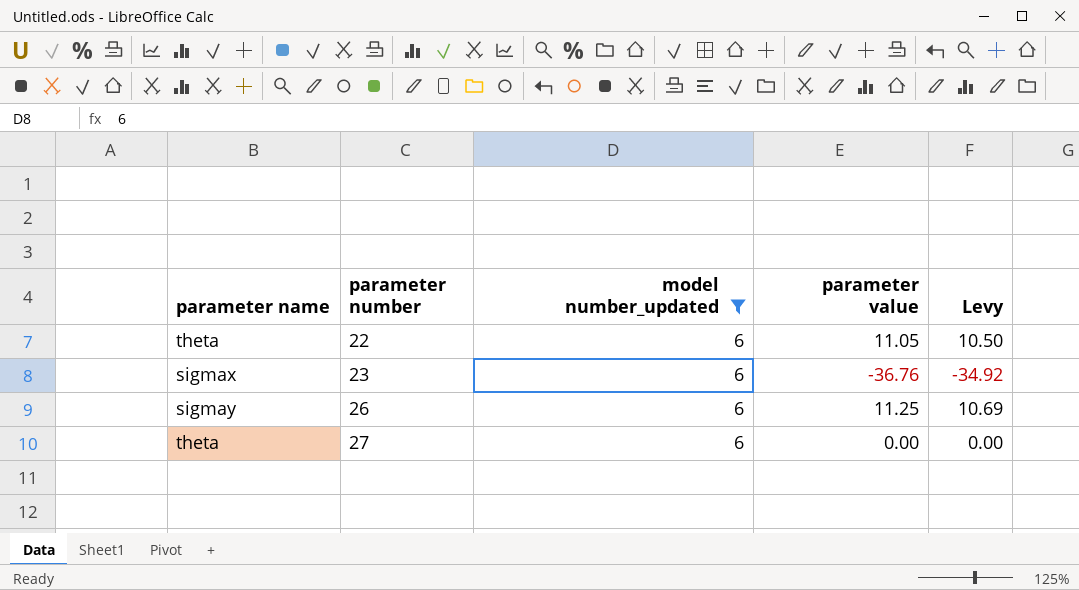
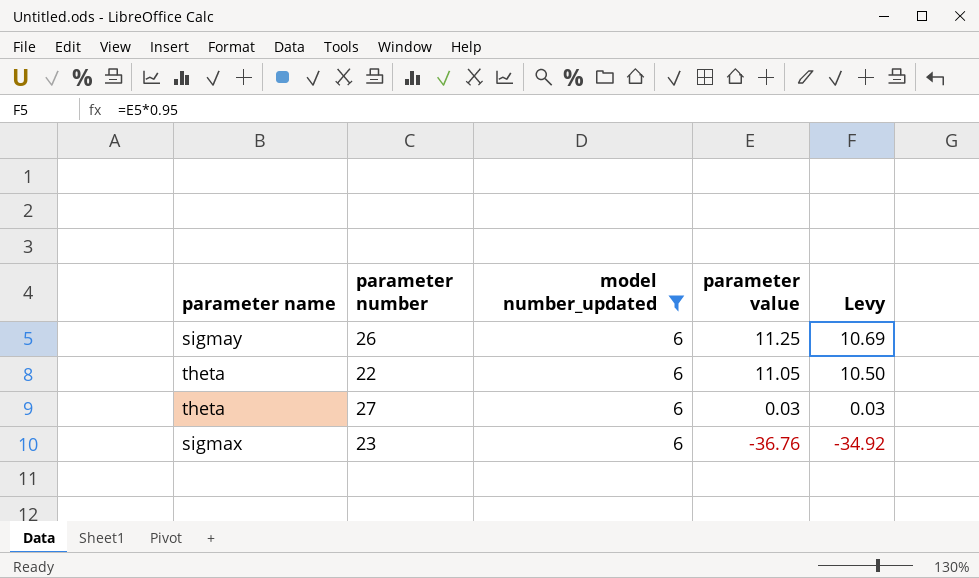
row order: parameter number ascending -> parameter value descending
27 | parameter value: 0.00 -> 0.03
27 | Levy: 0.00 -> 0.03

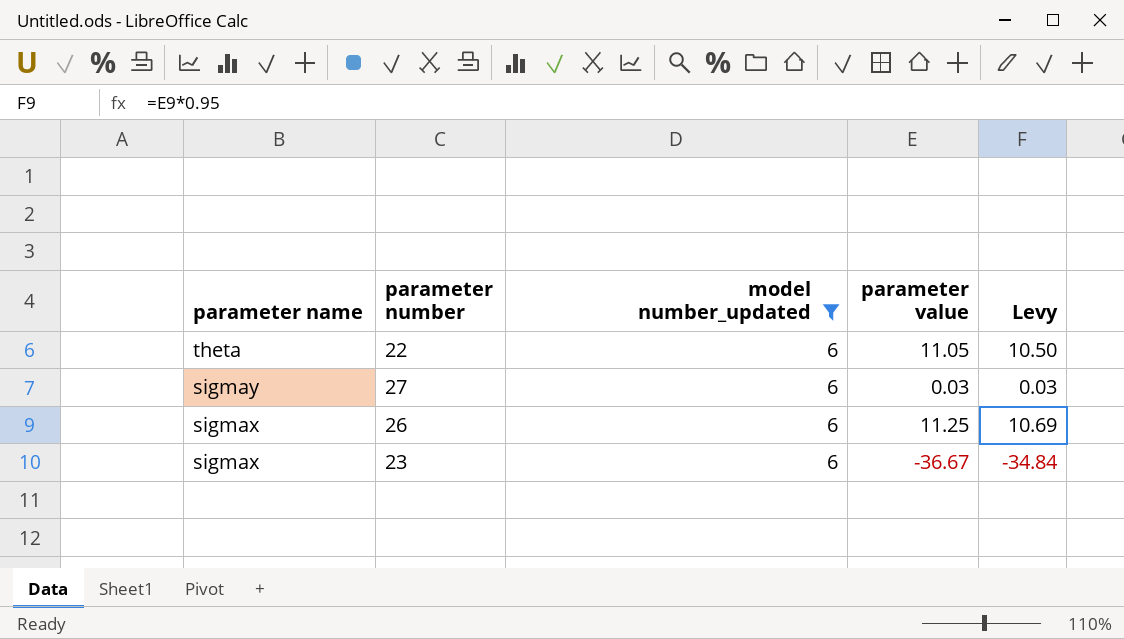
row order: parameter value descending -> parameter name descending
27 | parameter name: theta -> sigmay
26 | parameter name: sigmay -> sigmax
23 | parameter value: -36.76 -> -36.67
23 | Levy: -34.92 -> -34.84

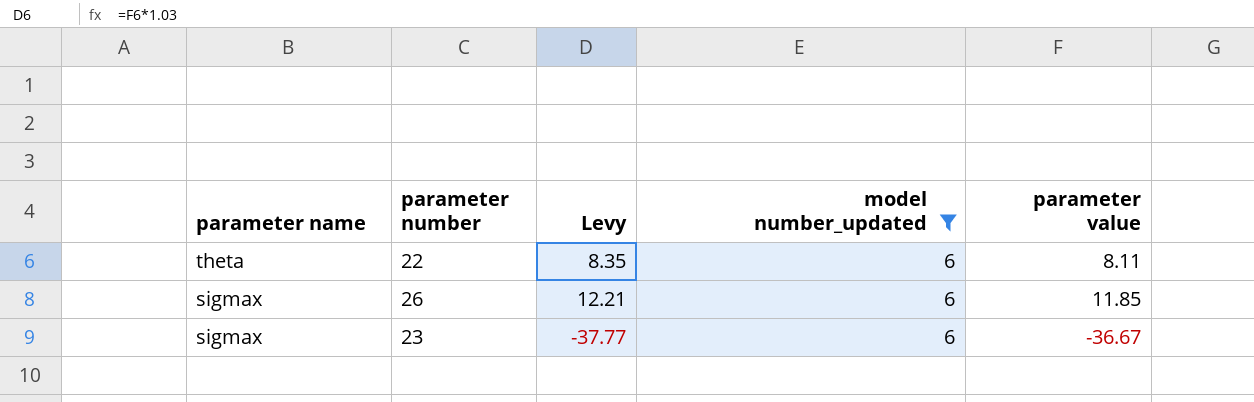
column Levy | formula: [parameter value] * 0.95 -> [parameter value] * 1.03
column Levy | position: 5 -> 3
row 27: sigmay | 6 | 0.03 | 0.03 -> none
22 | parameter value: 11.05 -> 8.11
26 | parameter value: 11.25 -> 11.85

